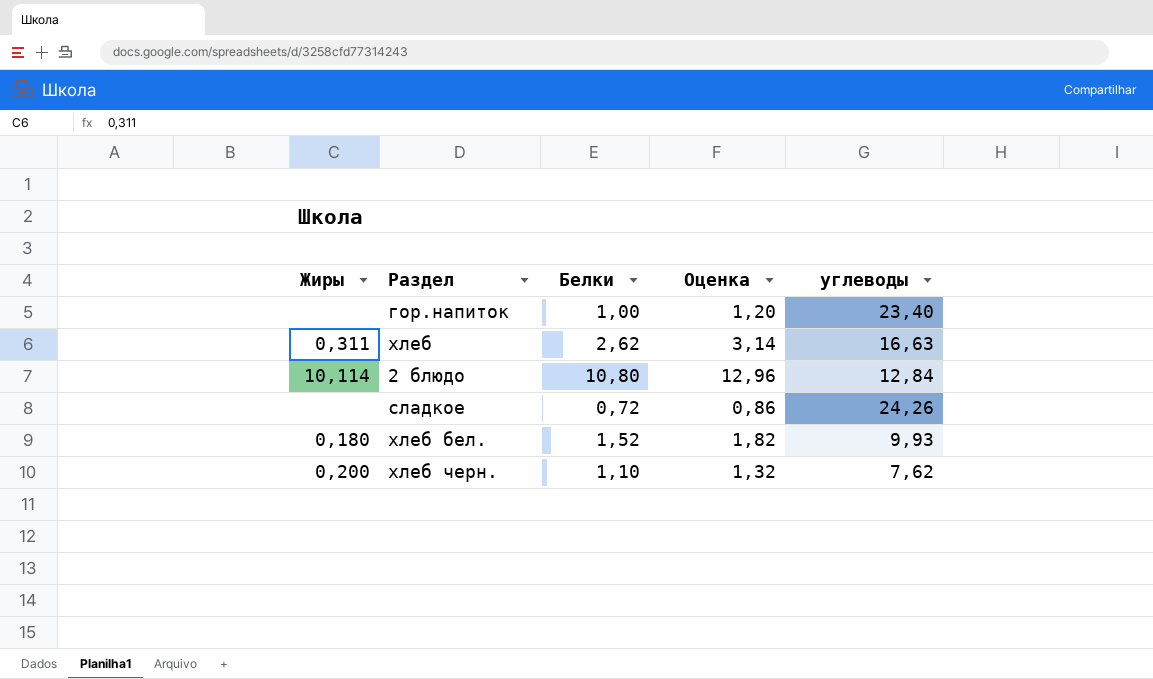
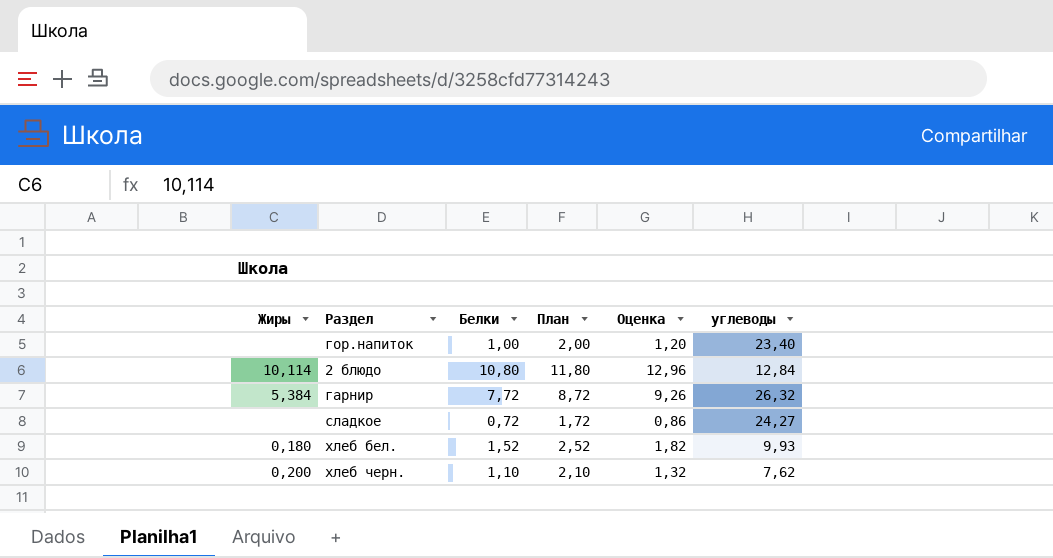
column План | formula: none -> [Белки] + 1
row хлеб: 0,311 | 2,62 | 3,14 | 16,63 -> none
row гарнир: none -> 5,384 | 7,72 | 8,72 | 9,26 | 26,32
сладкое | углеводы: 24,26 -> 24,27

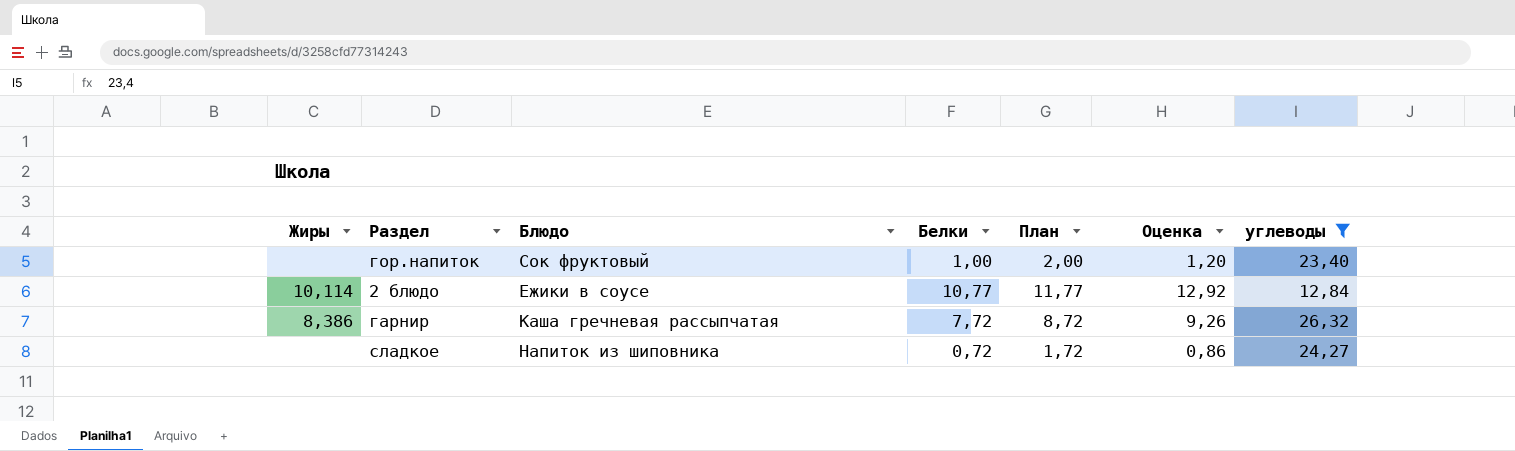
filter: none -> углеводы >= 12,84
column Блюдо | position: none -> 3
2 блюдо | Белки: 10,80 -> 10,77
2 блюдо | План: 11,80 -> 11,77
2 блюдо | Оценка: 12,96 -> 12,92
гарнир | Жиры: 5,384 -> 8,386

